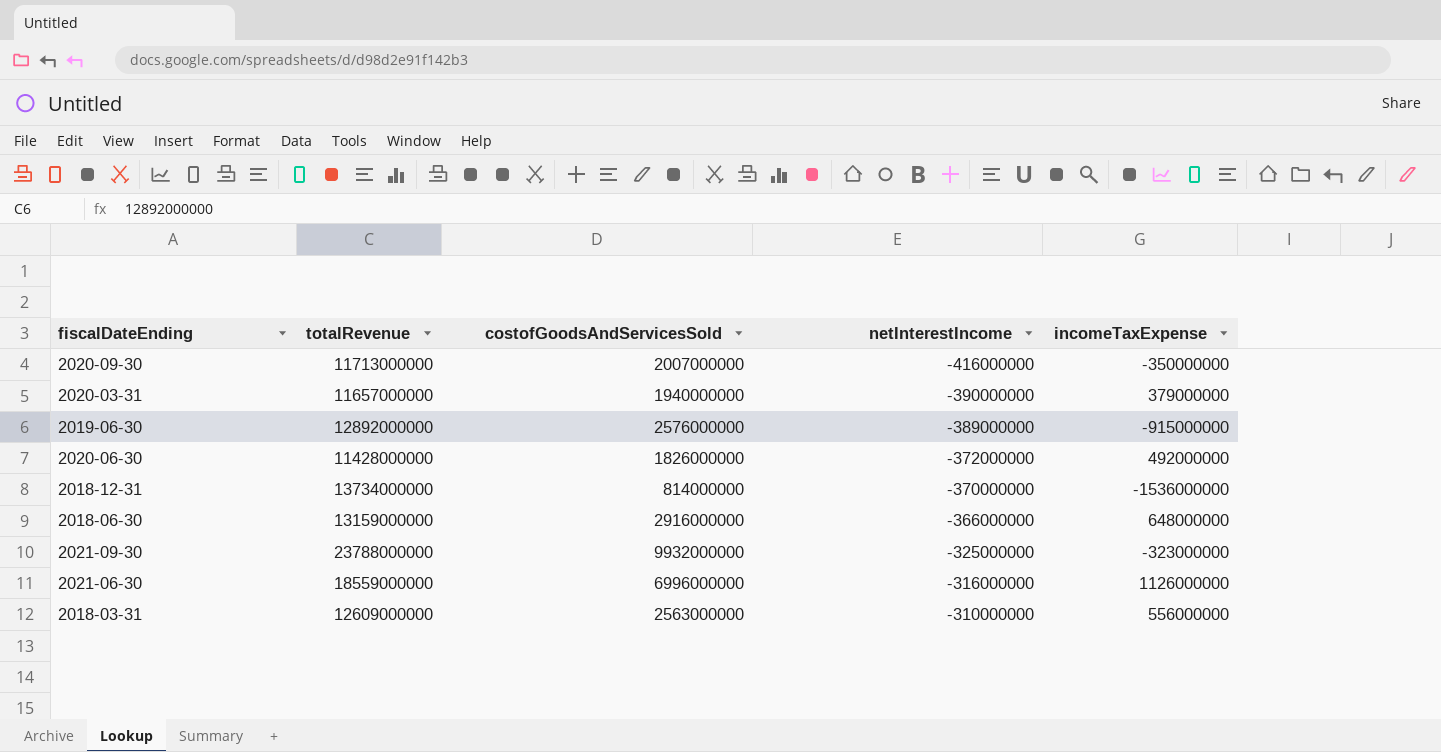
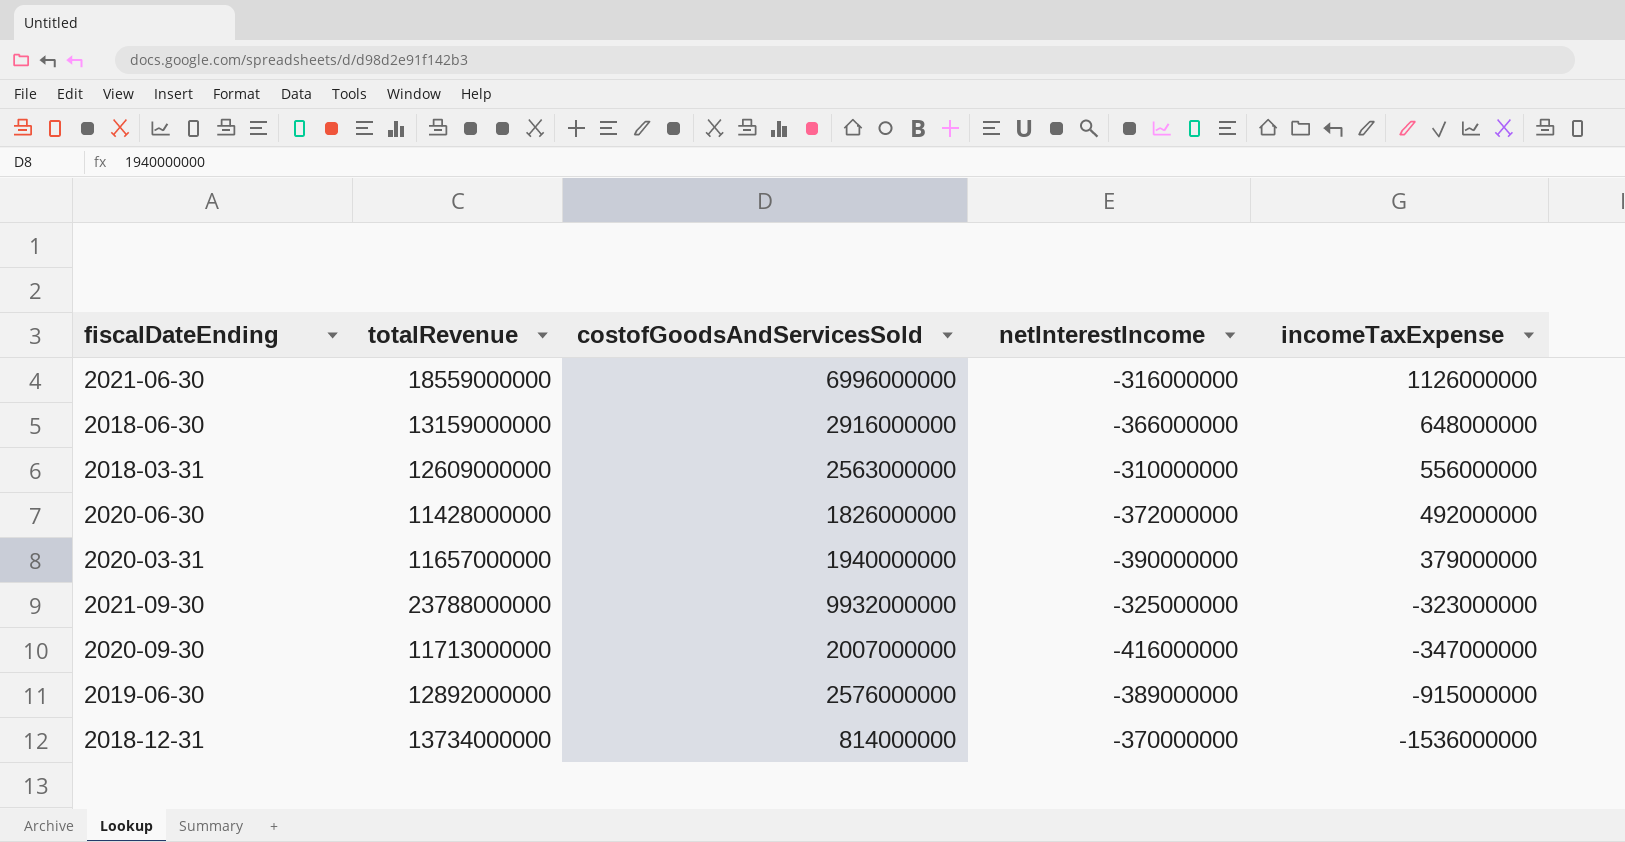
row order: netInterestIncome ascending -> incomeTaxExpense descending
2020-09-30 | incomeTaxExpense: -350000000 -> -347000000

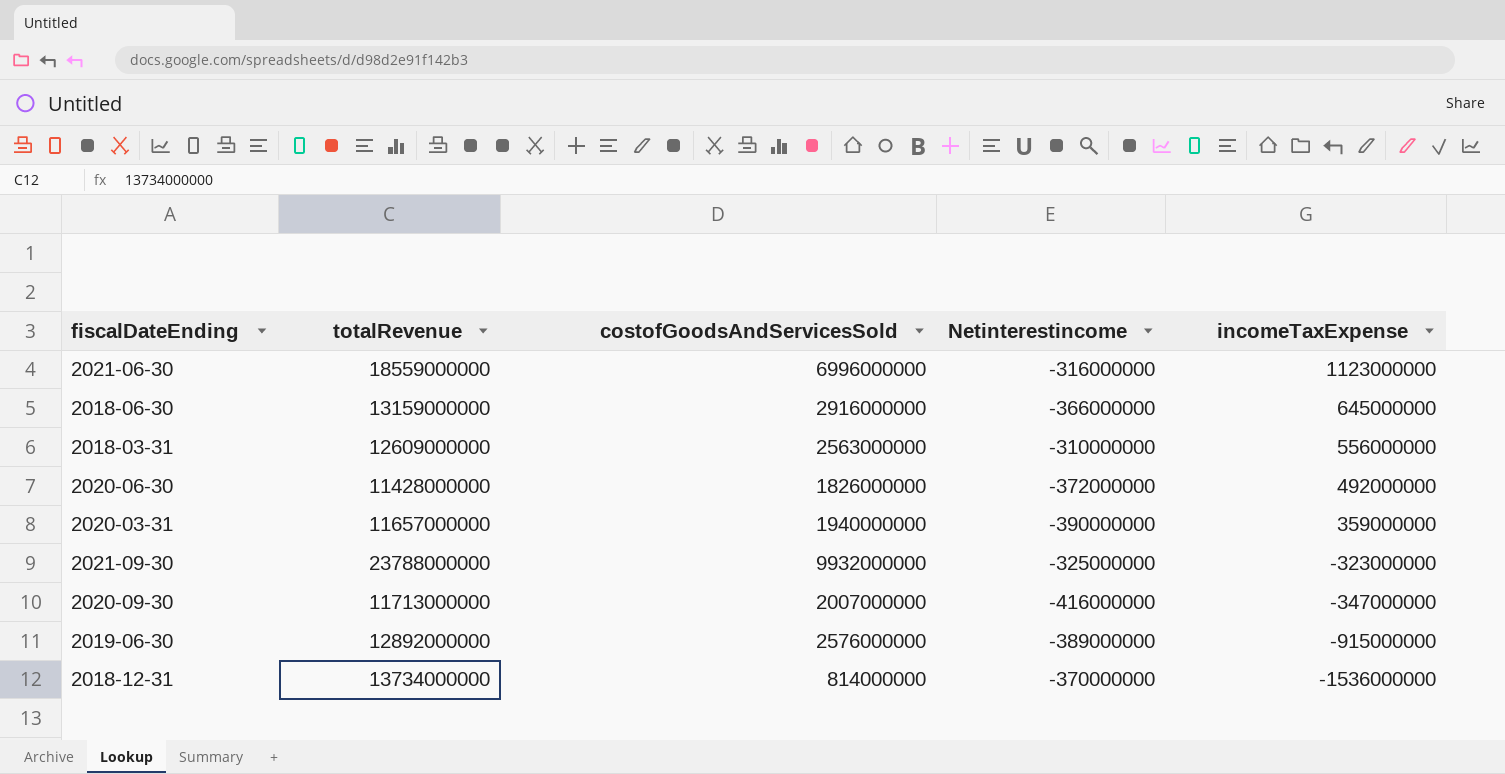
column name: netInterestIncome -> Netinterestincome
2021-06-30 | incomeTaxExpense: 1126000000 -> 1123000000
2018-06-30 | incomeTaxExpense: 648000000 -> 645000000
2020-03-31 | incomeTaxExpense: 379000000 -> 359000000

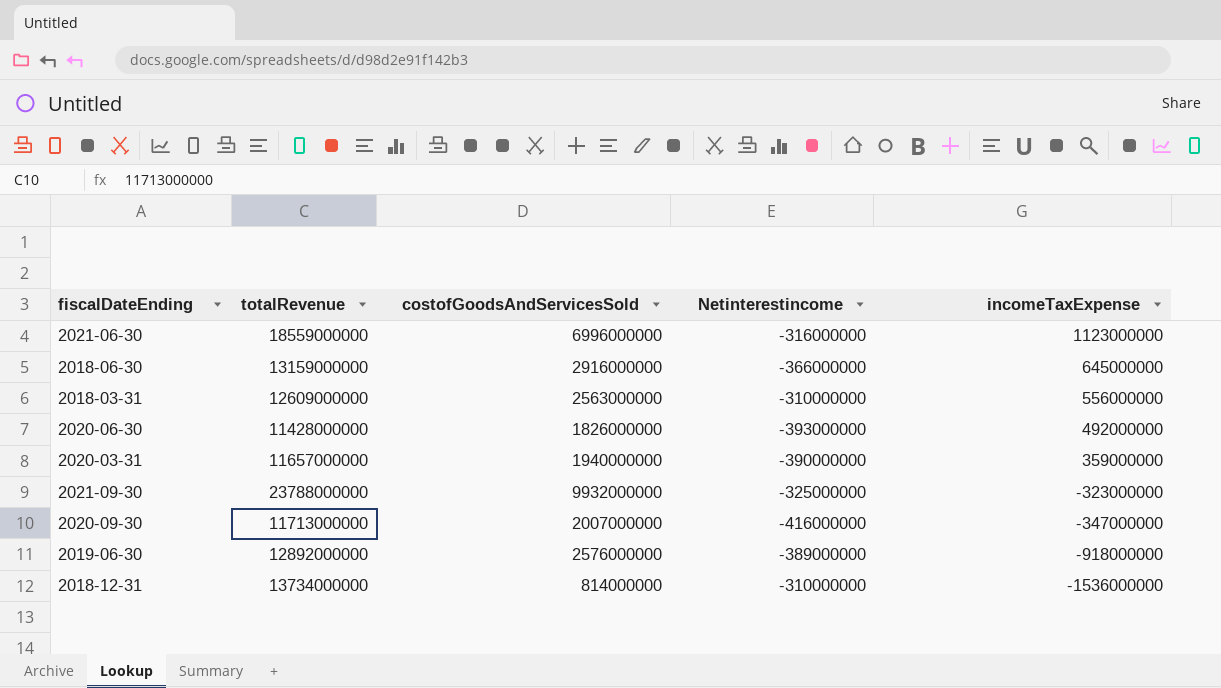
2020-06-30 | Netinterestincome: -372000000 -> -393000000
2019-06-30 | incomeTaxExpense: -915000000 -> -918000000
2018-12-31 | Netinterestincome: -370000000 -> -310000000

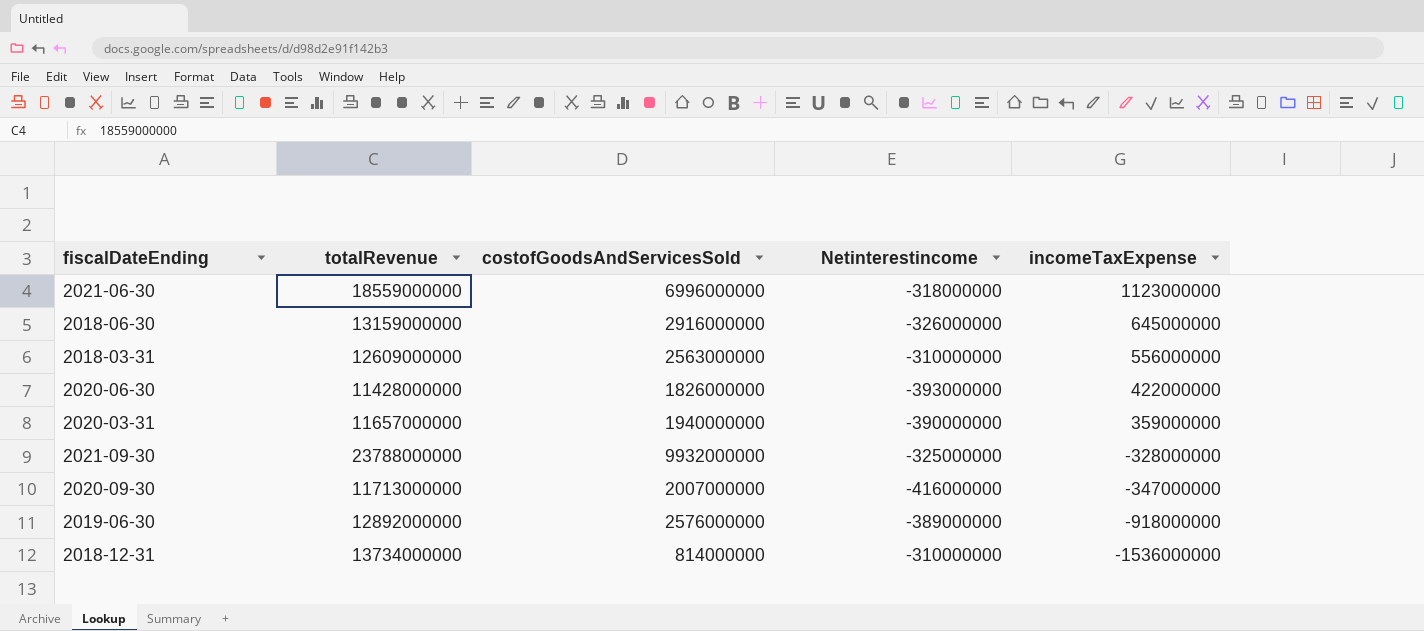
2021-06-30 | Netinterestincome: -316000000 -> -318000000
2018-06-30 | Netinterestincome: -366000000 -> -326000000
2020-06-30 | incomeTaxExpense: 492000000 -> 422000000
2021-09-30 | incomeTaxExpense: -323000000 -> -328000000

